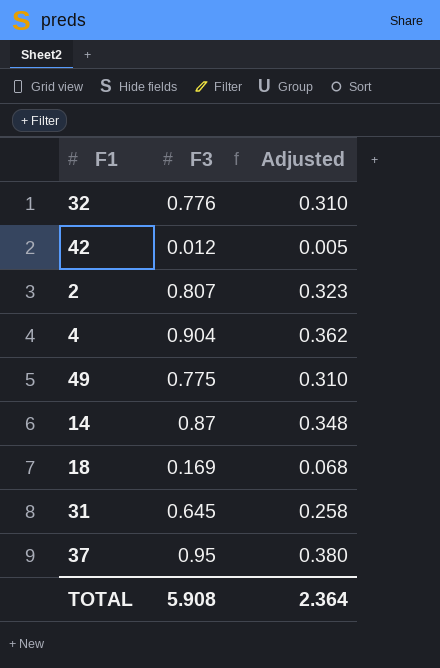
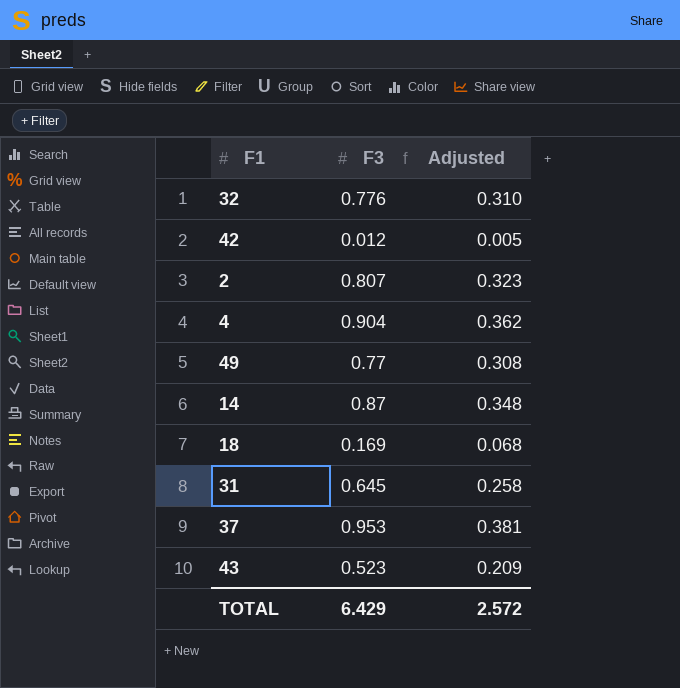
49 | F3: 0.775 -> 0.77
49 | Adjusted: 0.310 -> 0.308
37 | F3: 0.95 -> 0.953
37 | Adjusted: 0.380 -> 0.381
row 43: none -> 0.523 | 0.209
TOTAL | F3: 5.908 -> 6.429
TOTAL | Adjusted: 2.364 -> 2.572

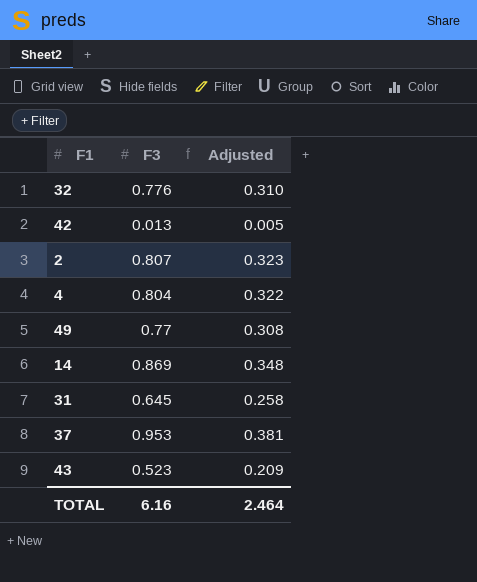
row 18: 0.169 | 0.068 -> none
42 | F3: 0.012 -> 0.013
4 | F3: 0.904 -> 0.804
4 | Adjusted: 0.362 -> 0.322
14 | F3: 0.87 -> 0.869
TOTAL | F3: 6.429 -> 6.16
TOTAL | Adjusted: 2.572 -> 2.464

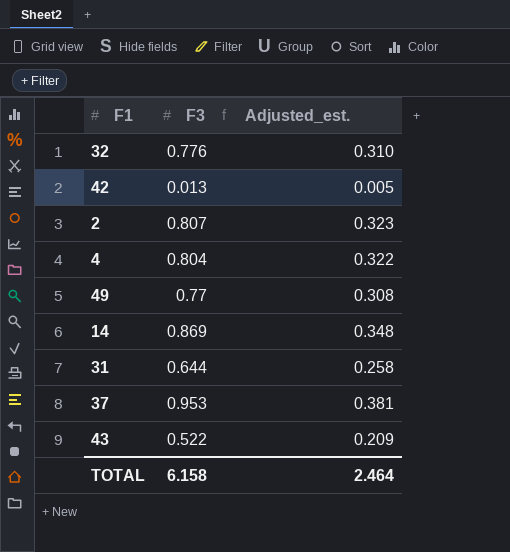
column name: Adjusted -> Adjusted_est.
31 | F3: 0.645 -> 0.644
43 | F3: 0.523 -> 0.522
TOTAL | F3: 6.16 -> 6.158

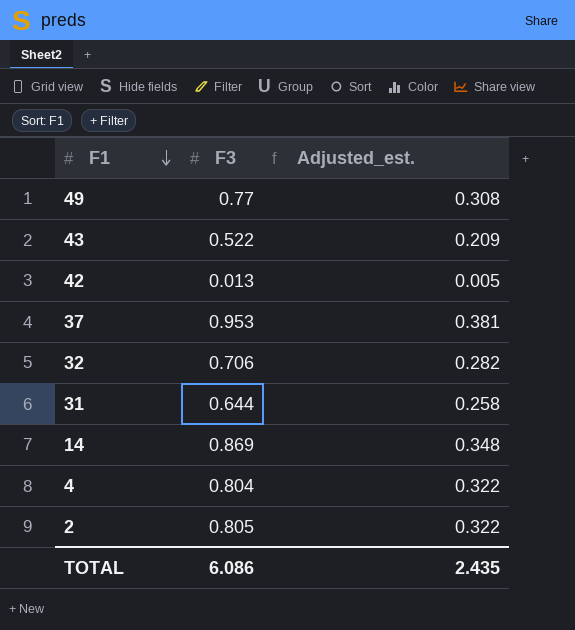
row order: none -> F1 descending
32 | F3: 0.776 -> 0.706
32 | Adjusted_est.: 0.310 -> 0.282
2 | F3: 0.807 -> 0.805
2 | Adjusted_est.: 0.323 -> 0.322
TOTAL | F3: 6.158 -> 6.086
TOTAL | Adjusted_est.: 2.464 -> 2.435

